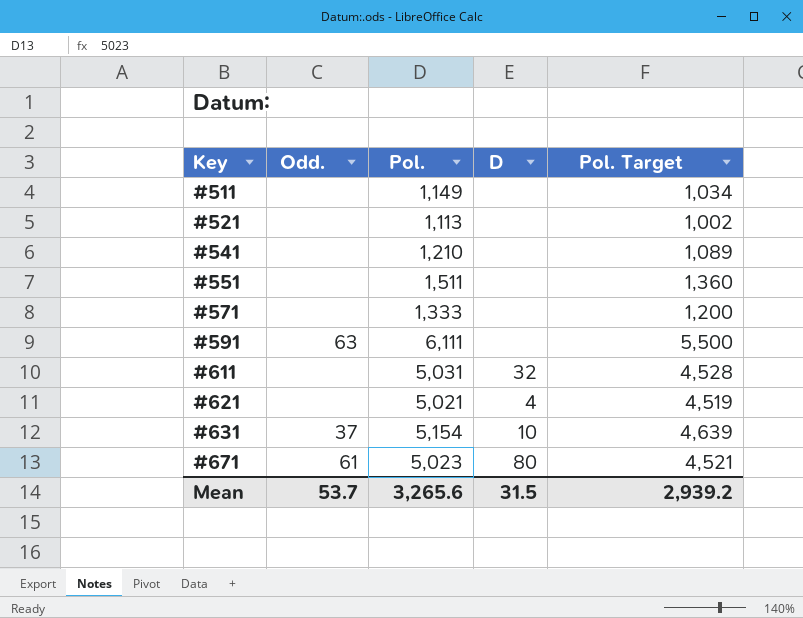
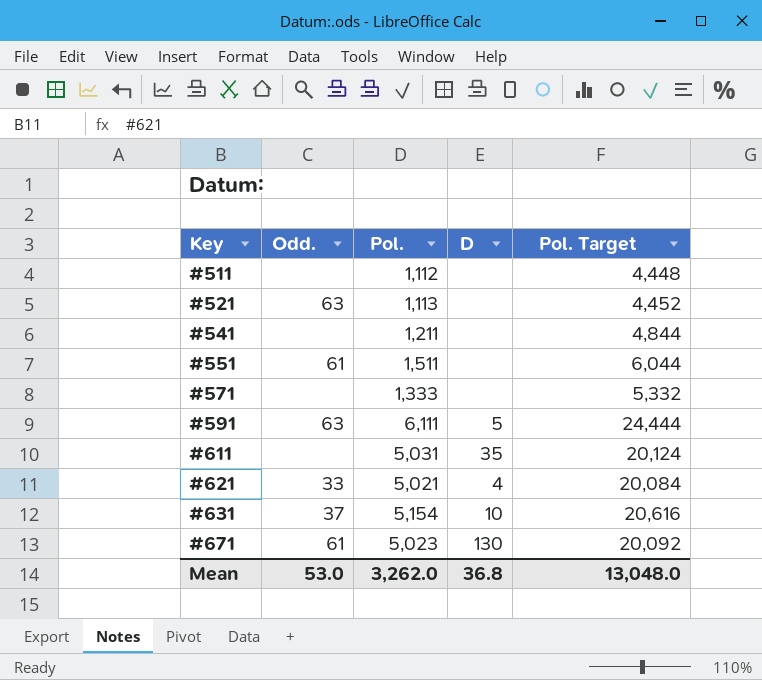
column Pol. Target | formula: [Pol.] * 0.9 -> [Pol.] * 4
#511 | Pol.: 1,149 -> 1,112
#521 | Odd.: none -> 63
#541 | Pol.: 1,210 -> 1,211
#551 | Odd.: none -> 61
#591 | D: none -> 5
#611 | D: 32 -> 35
#621 | Odd.: none -> 33
#671 | D: 80 -> 130
Mean | Odd.: 53.7 -> 53.0
Mean | Pol.: 3,265.6 -> 3,262.0
Mean | D: 31.5 -> 36.8
Mean | Pol. Target: 2,939.2 -> 13,048.0

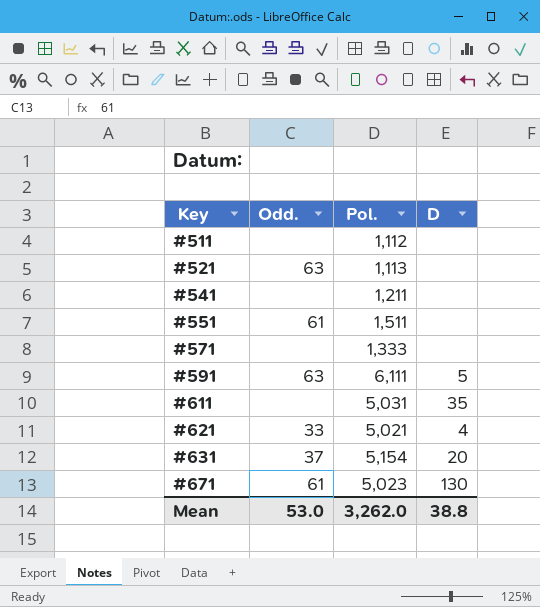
column Pol. Target | formula: [Pol.] * 4 -> none
#631 | D: 10 -> 20
Mean | D: 36.8 -> 38.8

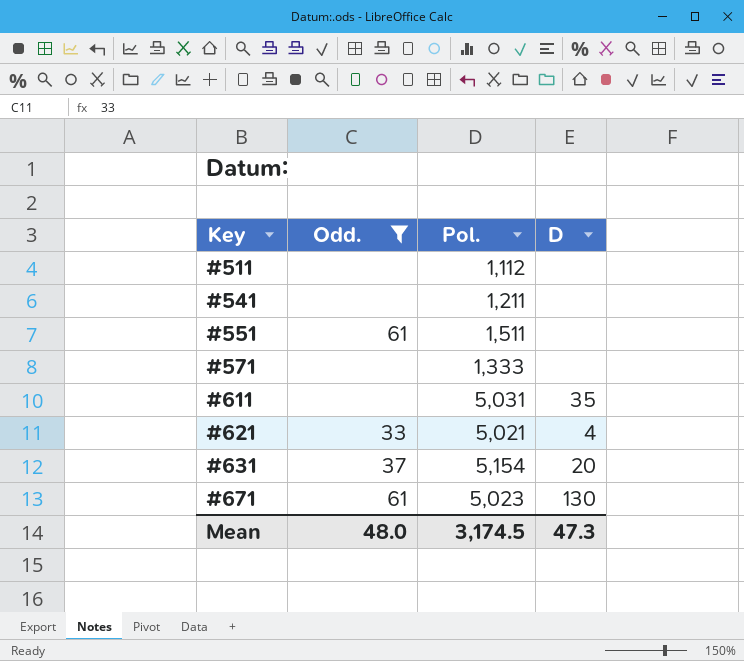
filter: none -> Odd. != 63
Mean | Odd.: 53.0 -> 48.0
Mean | Pol.: 3,262.0 -> 3,174.5
Mean | D: 38.8 -> 47.3

